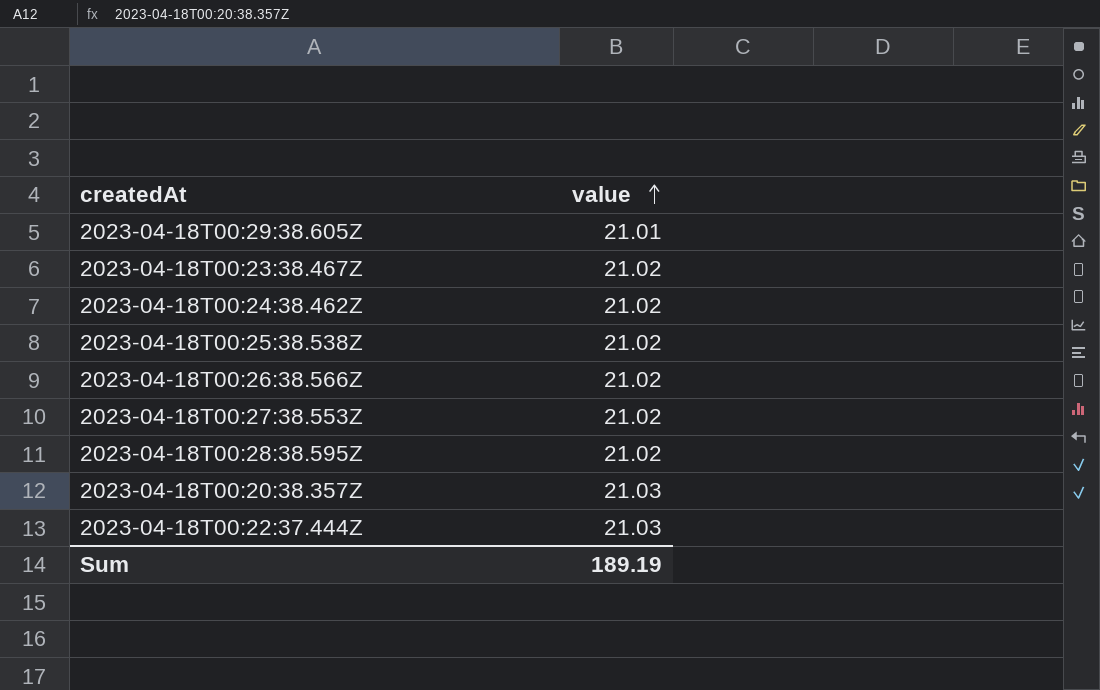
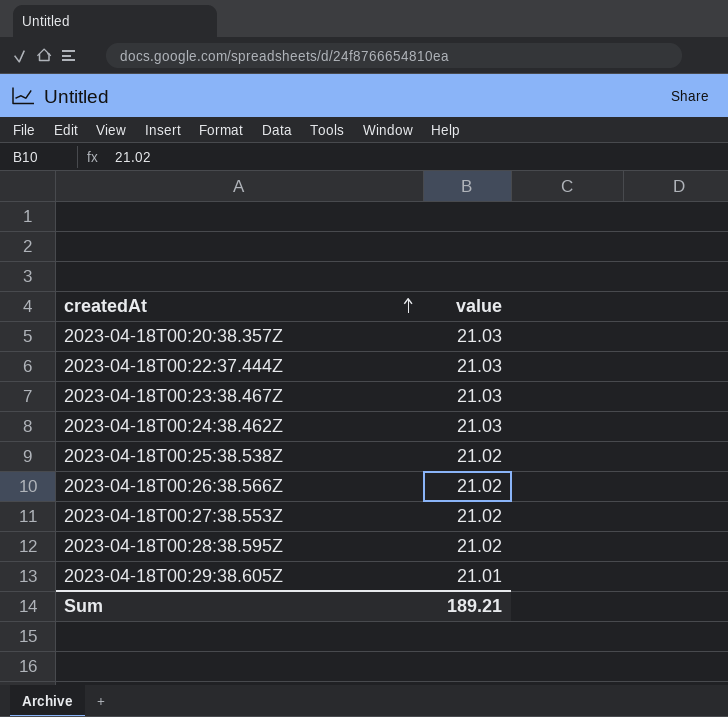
row order: value ascending -> createdAt ascending
2023-04-18T00:23:38.467Z | value: 21.02 -> 21.03
2023-04-18T00:24:38.462Z | value: 21.02 -> 21.03
Sum | value: 189.19 -> 189.21

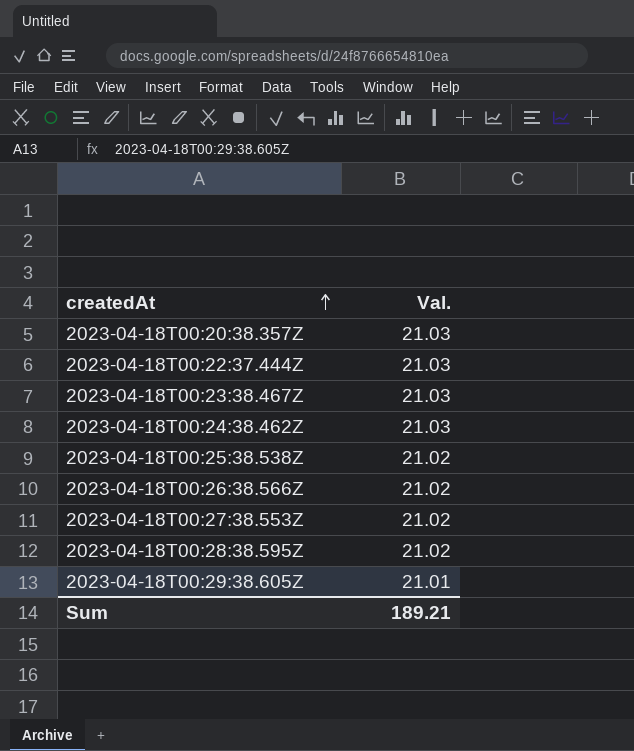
column name: value -> Val.

